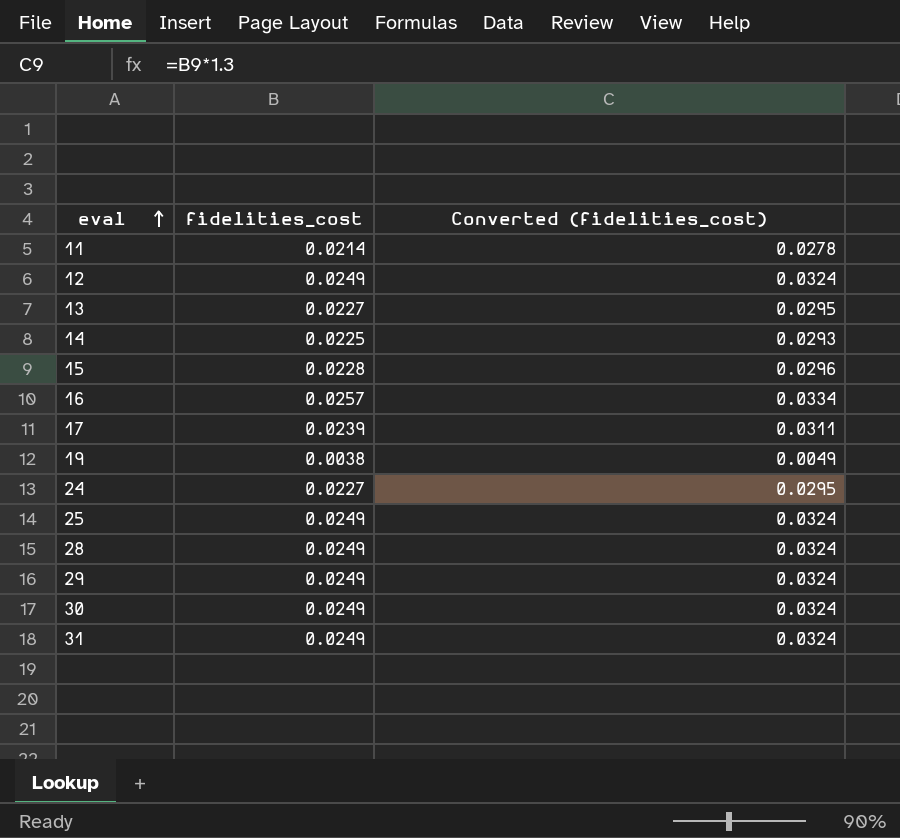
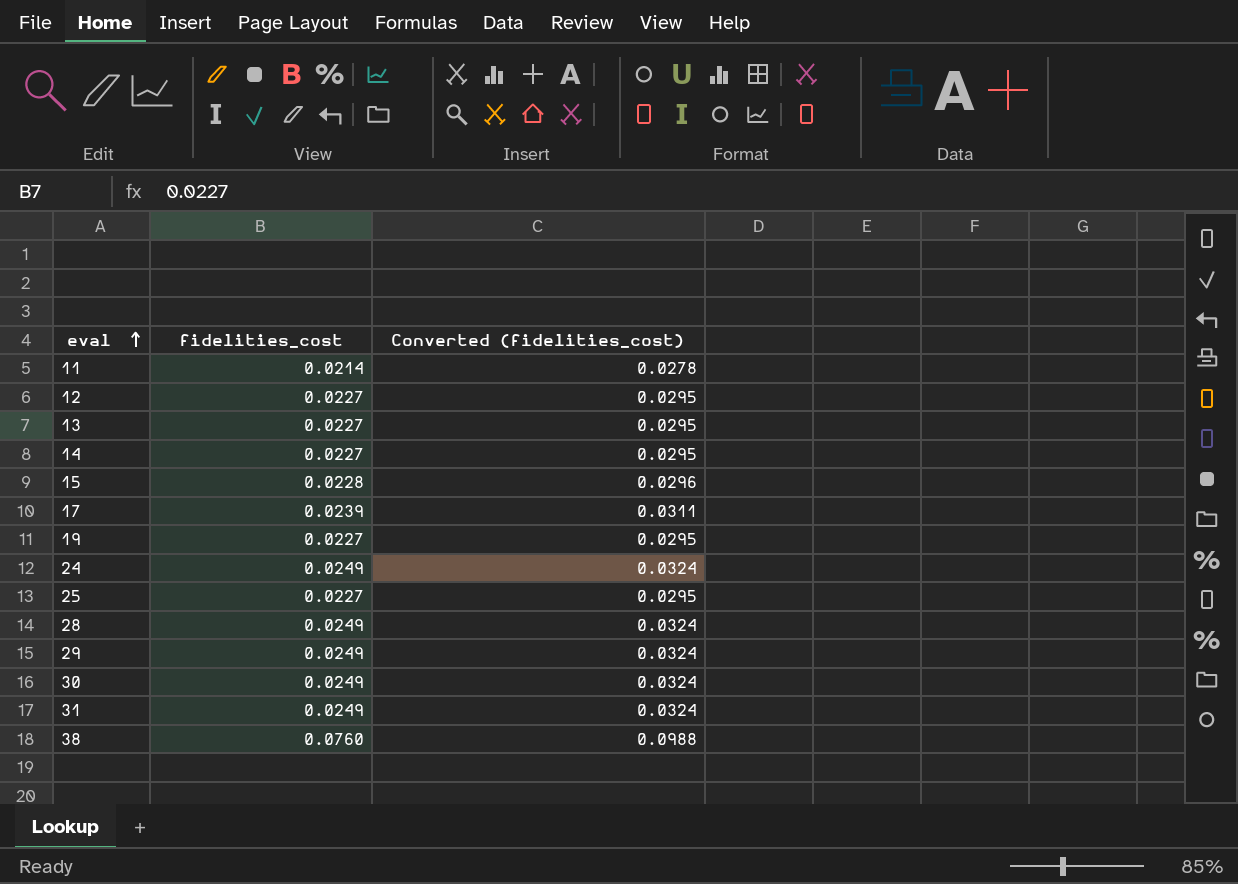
row 16: 0.0257 | 0.0334 -> none
12 | fidelities_cost: 0.0249 -> 0.0227
12 | Converted (fidelities_cost): 0.0324 -> 0.0295
14 | fidelities_cost: 0.0225 -> 0.0227
14 | Converted (fidelities_cost): 0.0293 -> 0.0295
19 | fidelities_cost: 0.0038 -> 0.0227
19 | Converted (fidelities_cost): 0.0049 -> 0.0295
24 | fidelities_cost: 0.0227 -> 0.0249
24 | Converted (fidelities_cost): 0.0295 -> 0.0324
25 | fidelities_cost: 0.0249 -> 0.0227
25 | Converted (fidelities_cost): 0.0324 -> 0.0295
row 38: none -> 0.0760 | 0.0988

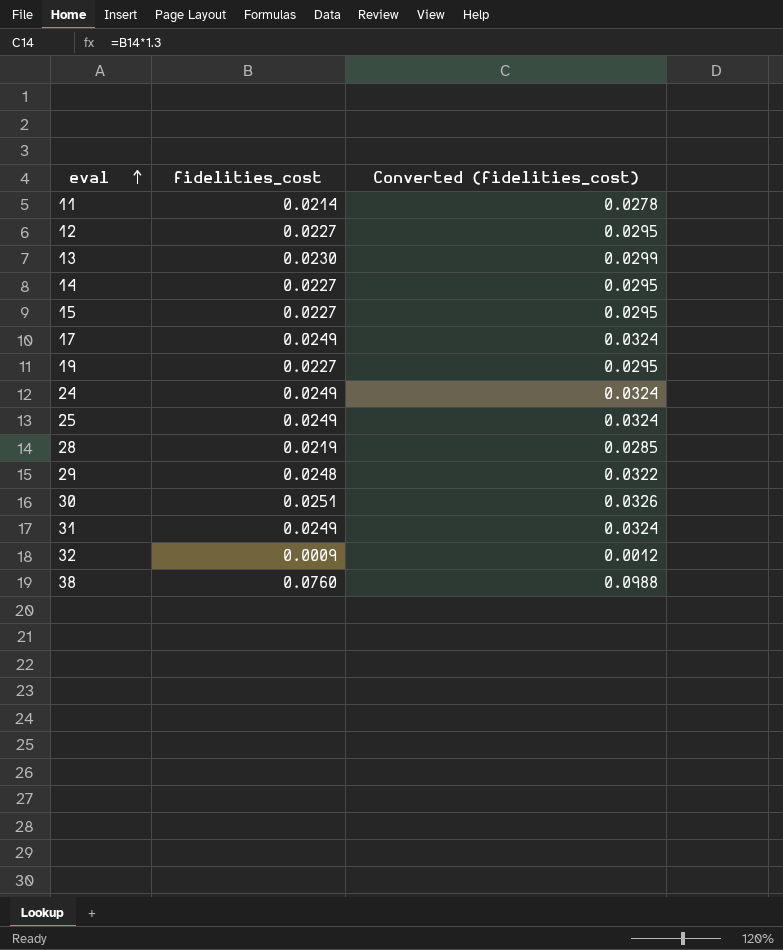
13 | fidelities_cost: 0.0227 -> 0.0230
13 | Converted (fidelities_cost): 0.0295 -> 0.0299
15 | fidelities_cost: 0.0228 -> 0.0227
15 | Converted (fidelities_cost): 0.0296 -> 0.0295
17 | fidelities_cost: 0.0239 -> 0.0249
17 | Converted (fidelities_cost): 0.0311 -> 0.0324
25 | fidelities_cost: 0.0227 -> 0.0249
25 | Converted (fidelities_cost): 0.0295 -> 0.0324
28 | fidelities_cost: 0.0249 -> 0.0219
28 | Converted (fidelities_cost): 0.0324 -> 0.0285
29 | fidelities_cost: 0.0249 -> 0.0248
29 | Converted (fidelities_cost): 0.0324 -> 0.0322
30 | fidelities_cost: 0.0249 -> 0.0251
30 | Converted (fidelities_cost): 0.0324 -> 0.0326
row 32: none -> 0.0009 | 0.0012

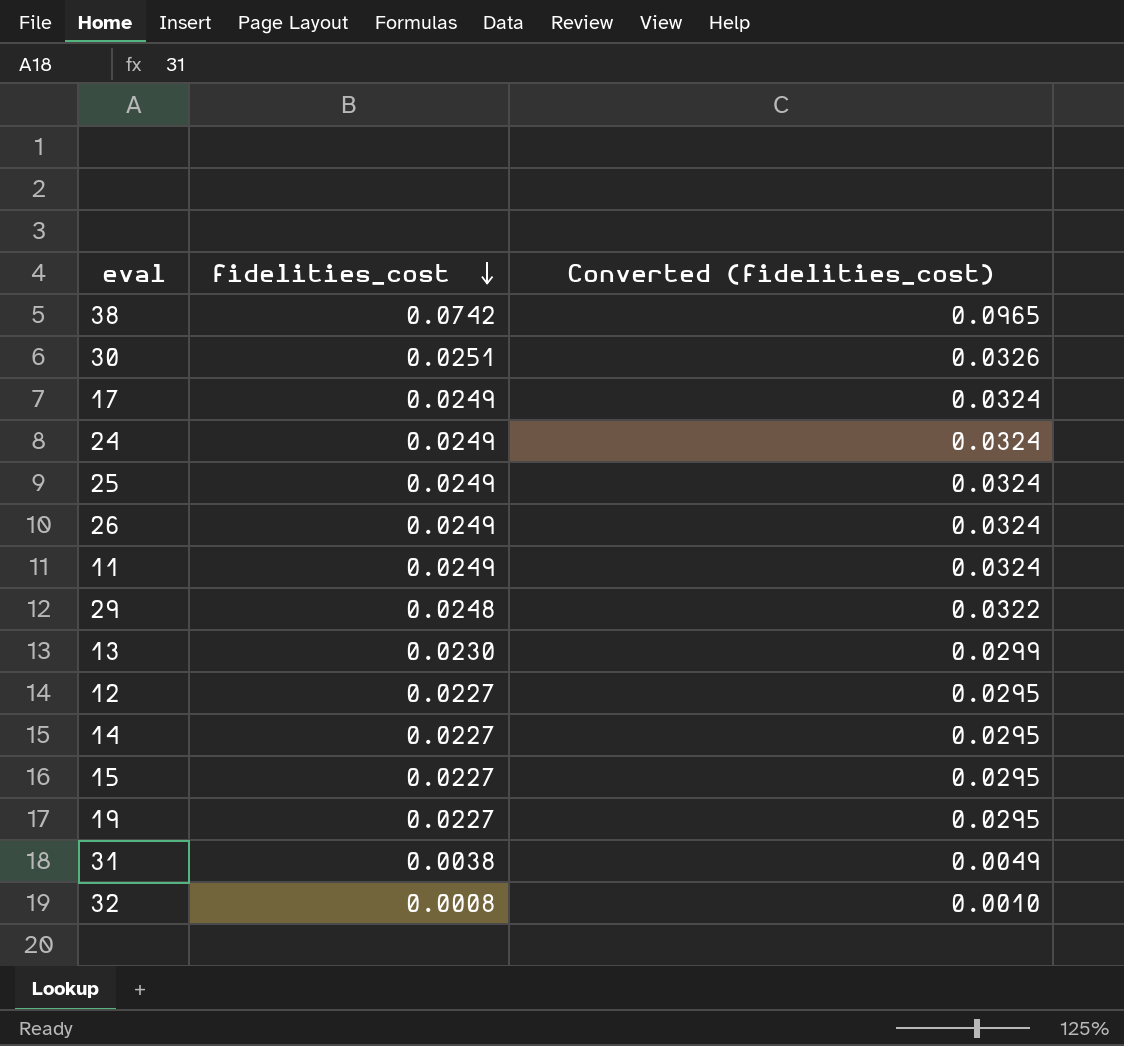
row order: eval ascending -> fidelities_cost descending
row 28: 0.0219 | 0.0285 -> none
38 | fidelities_cost: 0.0760 -> 0.0742
38 | Converted (fidelities_cost): 0.0988 -> 0.0965
row 26: none -> 0.0249 | 0.0324
11 | fidelities_cost: 0.0214 -> 0.0249
11 | Converted (fidelities_cost): 0.0278 -> 0.0324
31 | fidelities_cost: 0.0249 -> 0.0038
31 | Converted (fidelities_cost): 0.0324 -> 0.0049
32 | fidelities_cost: 0.0009 -> 0.0008
32 | Converted (fidelities_cost): 0.0012 -> 0.0010

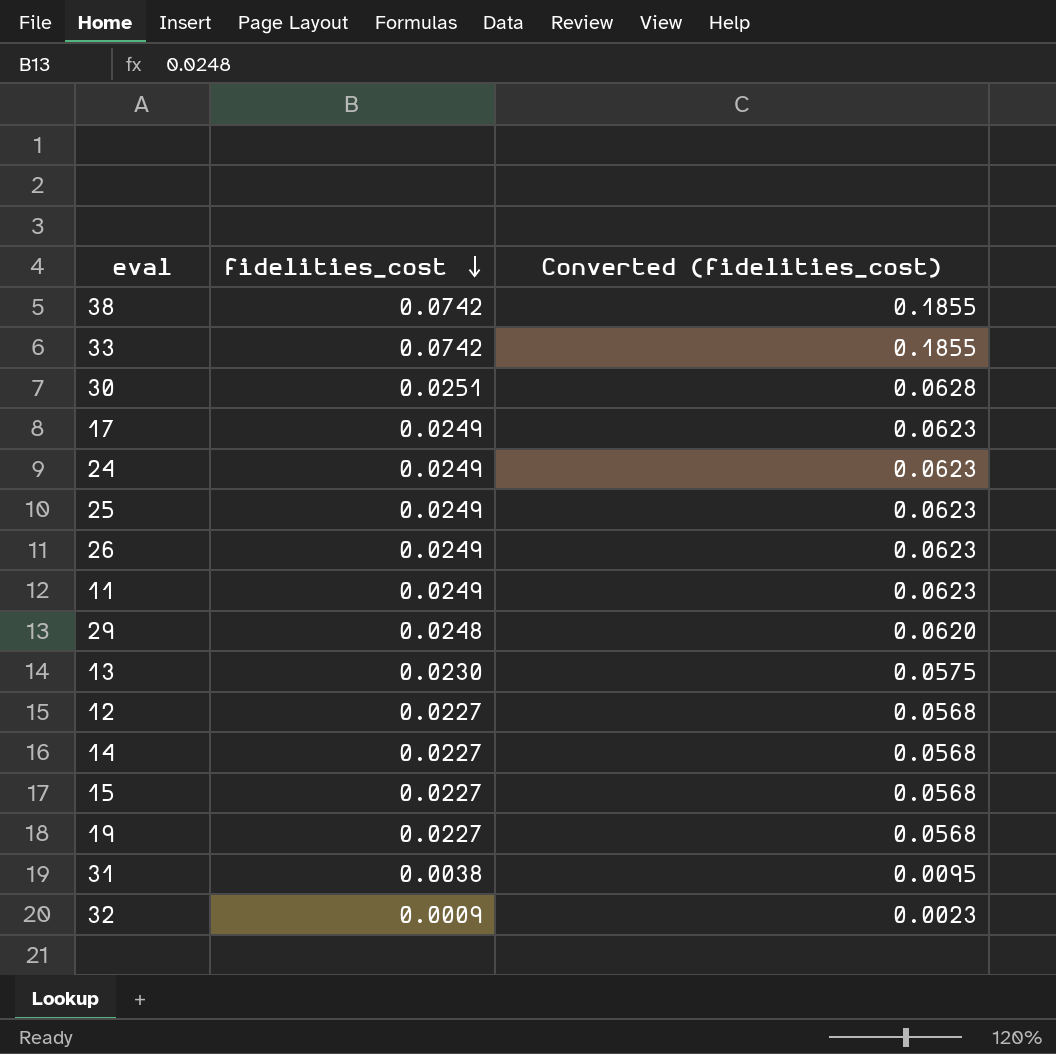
column Converted (fidelities_cost) | formula: [fidelities_cost] * 1.3 -> [fidelities_cost] * 2.5
row 33: none -> 0.0742 | 0.1855
32 | fidelities_cost: 0.0008 -> 0.0009

